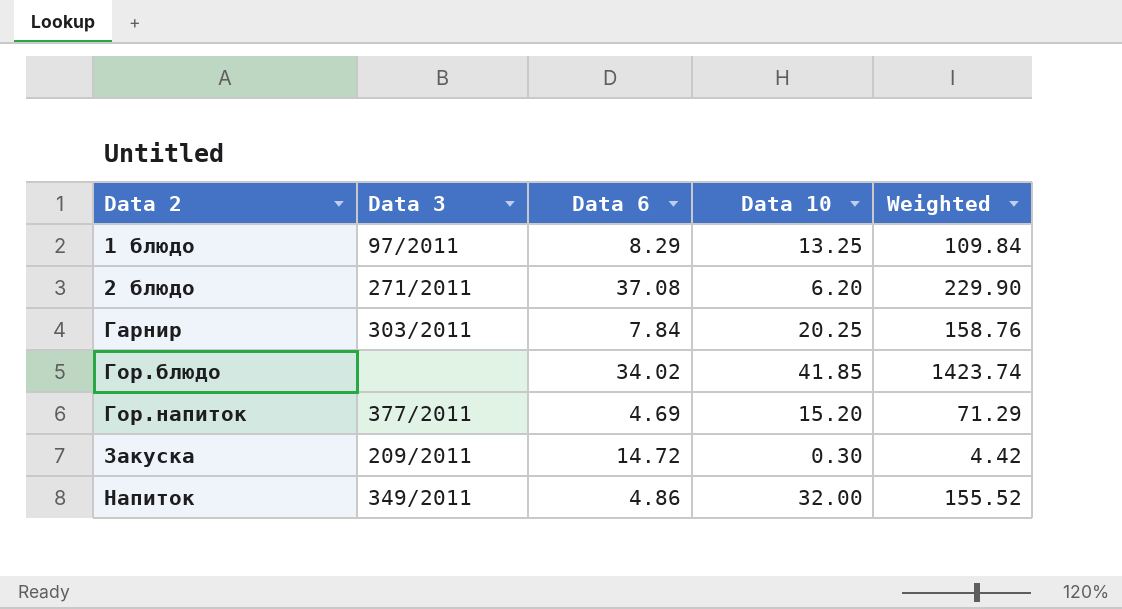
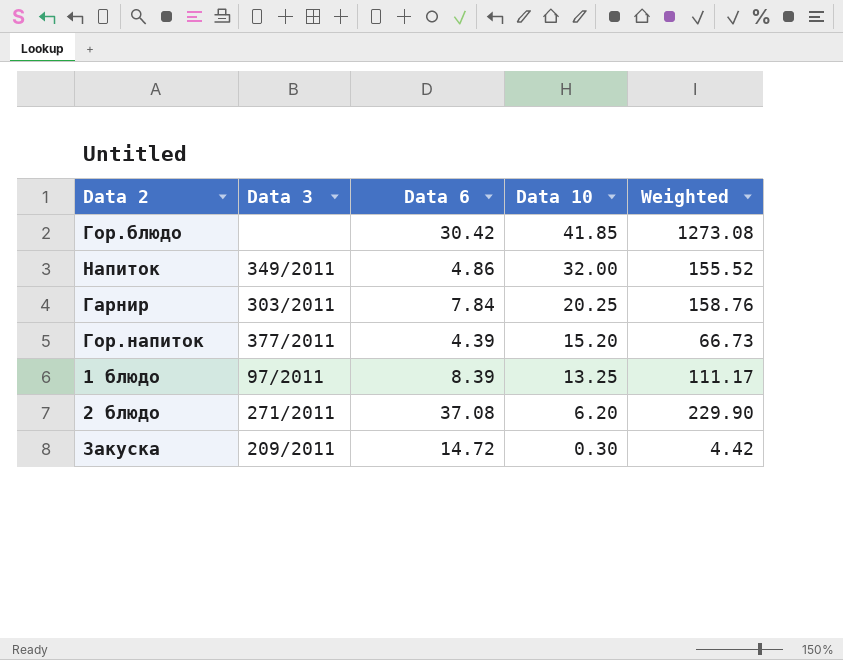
row order: Data 2 ascending -> Data 10 descending
Гор.блюдо | Data 6: 34.02 -> 30.42
Гор.блюдо | Weighted: 1423.74 -> 1273.08
Гор.напиток | Data 6: 4.69 -> 4.39
Гор.напиток | Weighted: 71.29 -> 66.73
1 блюдо | Data 6: 8.29 -> 8.39
1 блюдо | Weighted: 109.84 -> 111.17

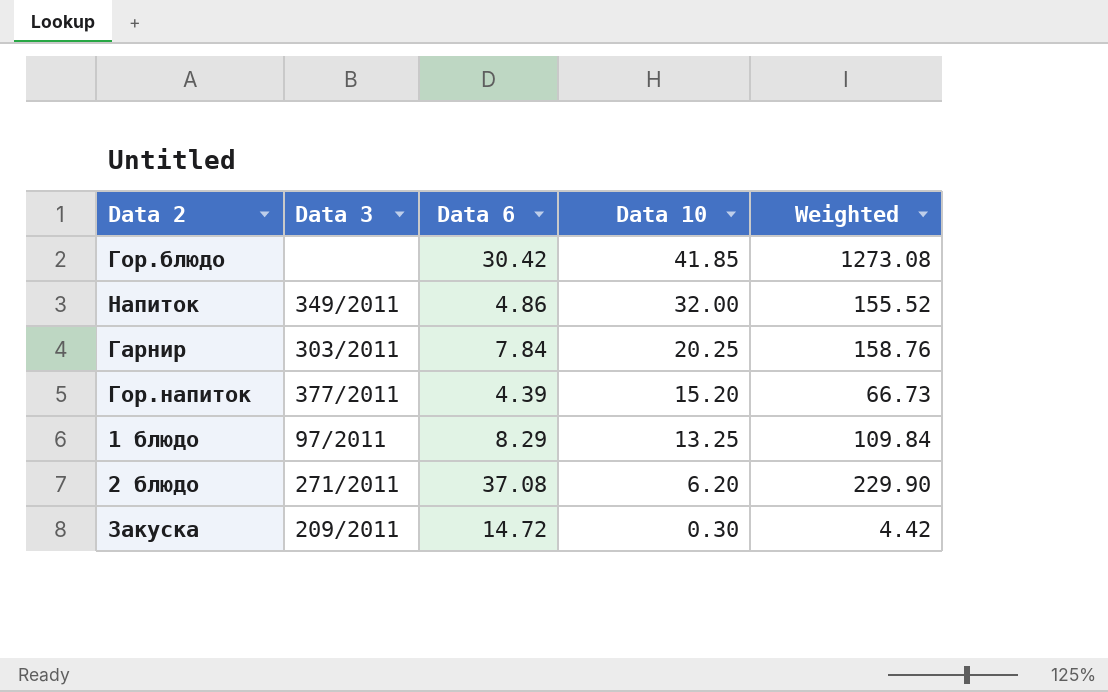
1 блюдо | Data 6: 8.39 -> 8.29
1 блюдо | Weighted: 111.17 -> 109.84

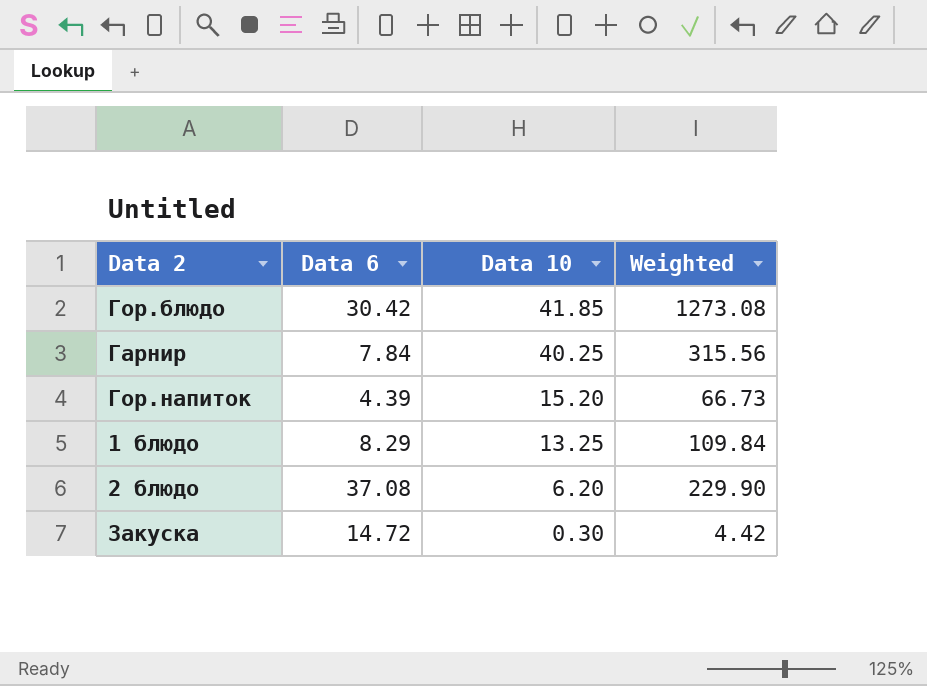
column Data 3 | position: 2 -> none
row Напиток: 349/2011 | 4.86 | 32.00 | 155.52 -> none
Гарнир | Data 10: 20.25 -> 40.25
Гарнир | Weighted: 158.76 -> 315.56

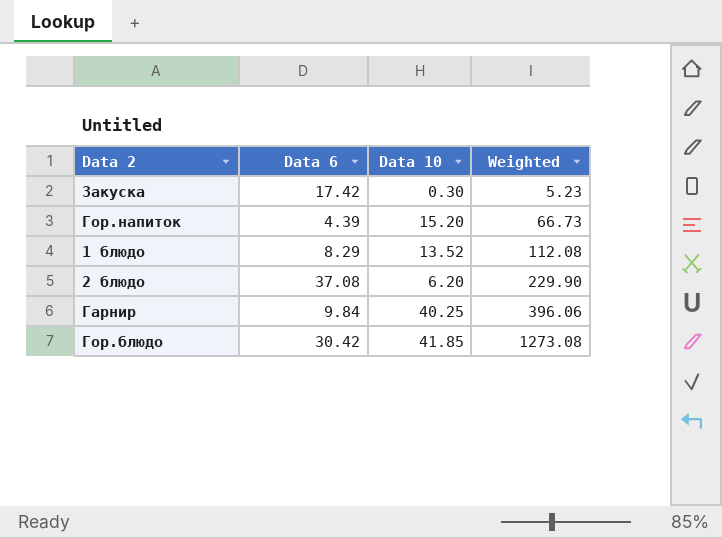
row order: Data 10 descending -> Weighted ascending
Закуска | Data 6: 14.72 -> 17.42
Закуска | Weighted: 4.42 -> 5.23
1 блюдо | Data 10: 13.25 -> 13.52
1 блюдо | Weighted: 109.84 -> 112.08
Гарнир | Data 6: 7.84 -> 9.84
Гарнир | Weighted: 315.56 -> 396.06

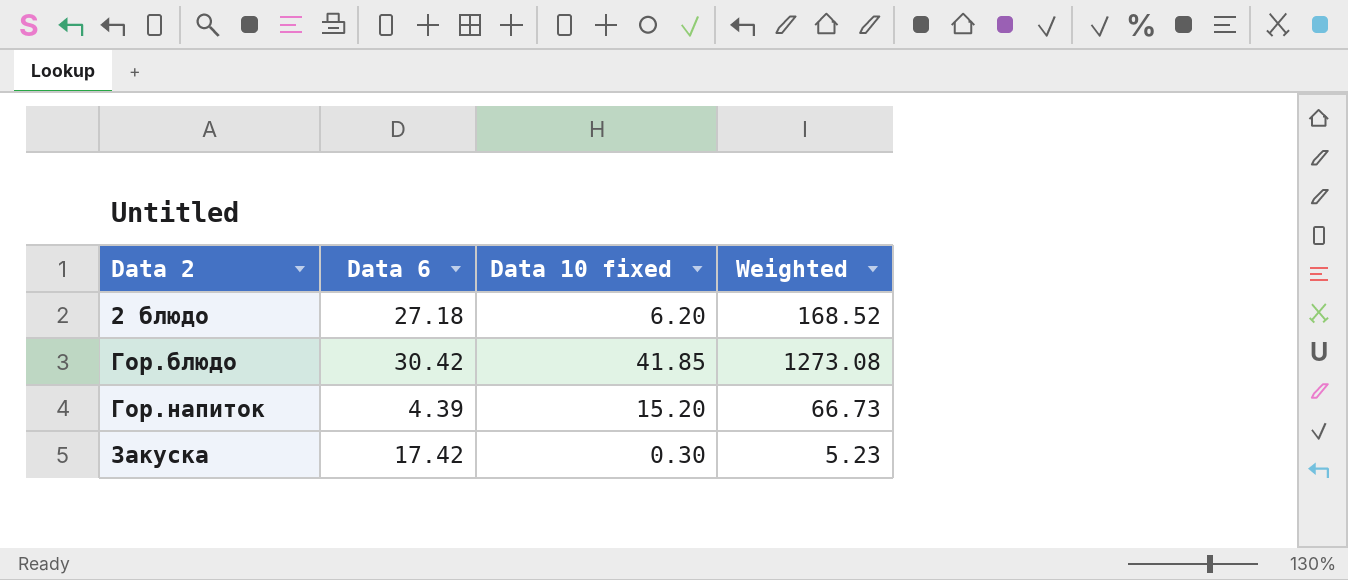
row order: Weighted ascending -> Data 2 ascending
column name: Data 10 -> Data 10 fixed
row 1 блюдо: 8.29 | 13.52 | 112.08 -> none
row Гарнир: 9.84 | 40.25 | 396.06 -> none
2 блюдо | Data 6: 37.08 -> 27.18
2 блюдо | Weighted: 229.90 -> 168.52

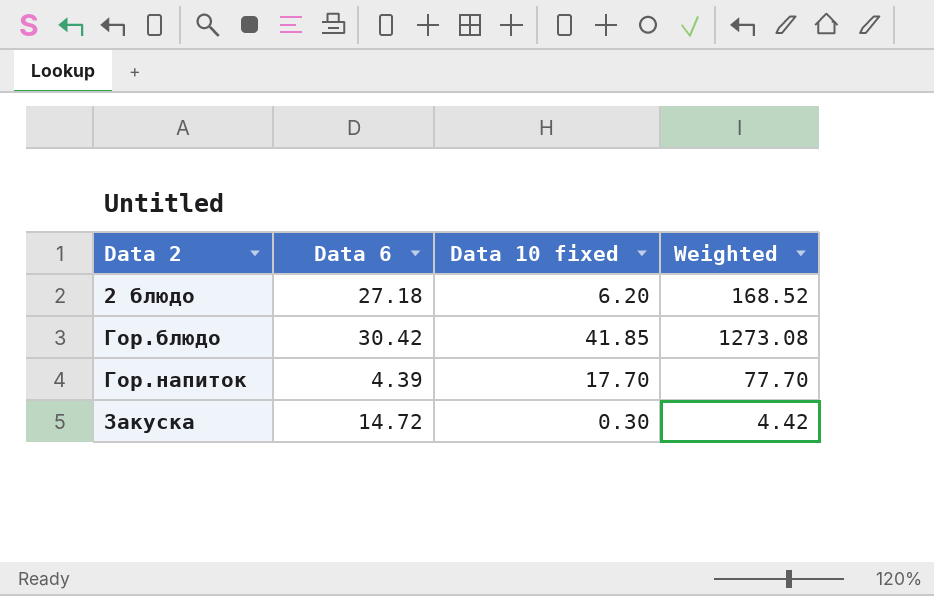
Гор.напиток | Data 10 fixed: 15.20 -> 17.70
Гор.напиток | Weighted: 66.73 -> 77.70
Закуска | Data 6: 17.42 -> 14.72
Закуска | Weighted: 5.23 -> 4.42

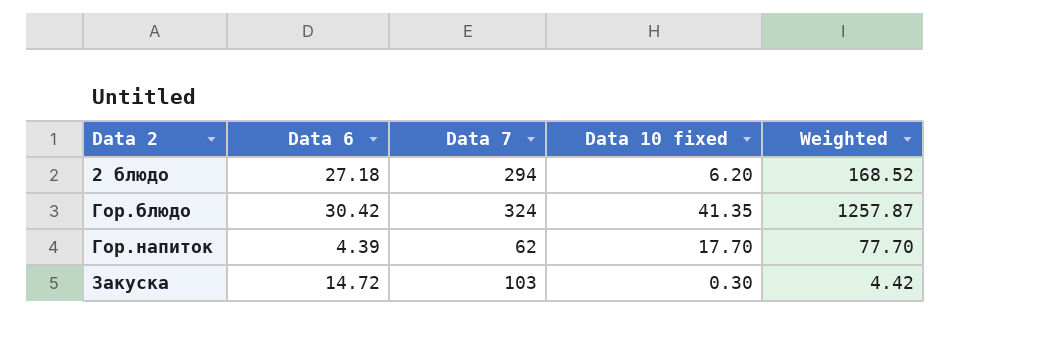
column Data 7 | position: none -> 3
Гор.блюдо | Data 10 fixed: 41.85 -> 41.35
Гор.блюдо | Weighted: 1273.08 -> 1257.87

